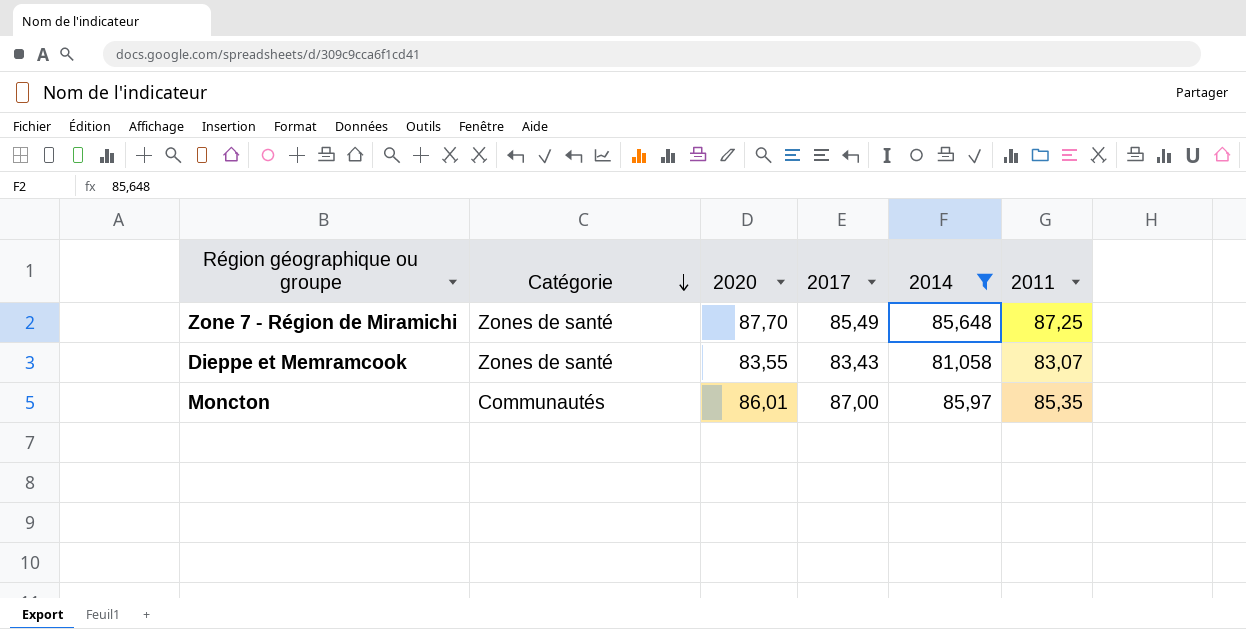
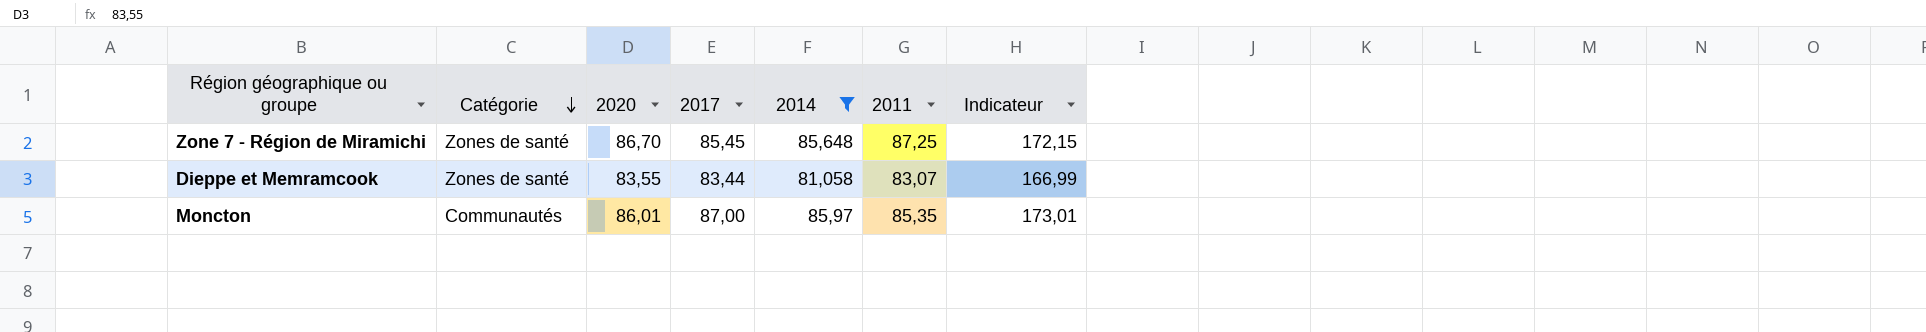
column Indicateur | formula: none -> [2020] + [2017]
Zone 7 - Région de Miramichi | 2020: 87,70 -> 86,70
Zone 7 - Région de Miramichi | 2017: 85,49 -> 85,45
Dieppe et Memramcook | 2017: 83,43 -> 83,44

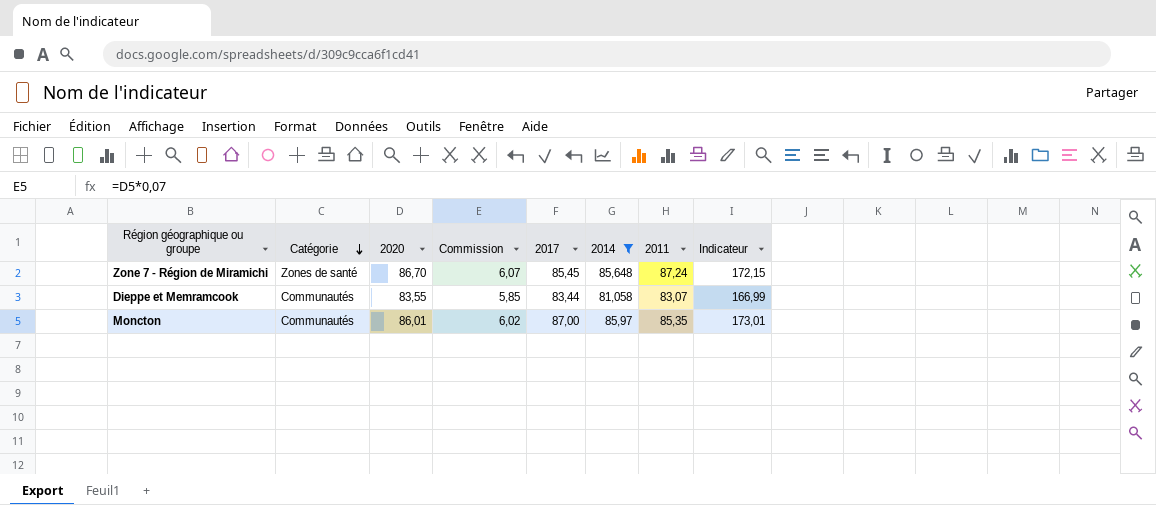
column Commission | formula: none -> [2020] * 0,07
Zone 7 - Région de Miramichi | 2011: 87,25 -> 87,24
Dieppe et Memramcook | Catégorie: Zones de santé -> Communautés

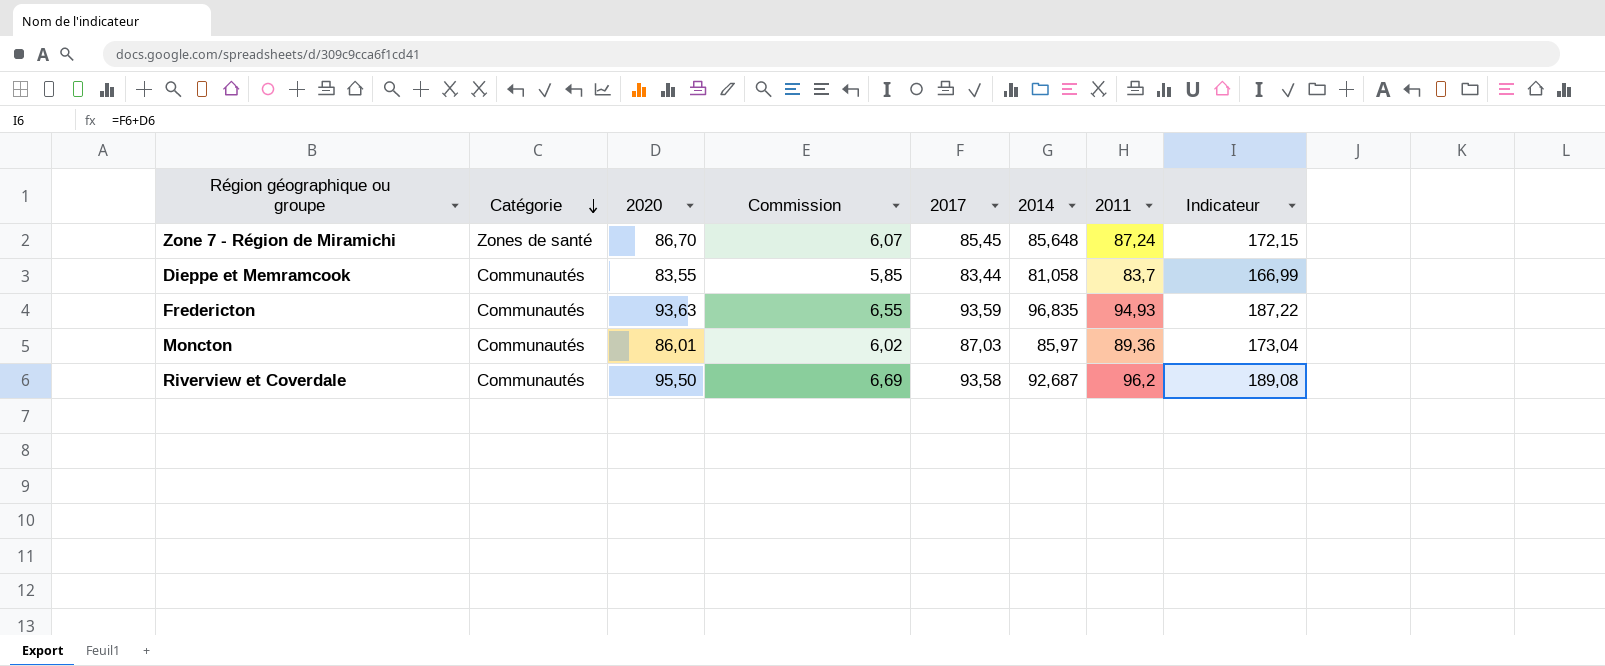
filter: 2014 <= 85,97 -> none
Dieppe et Memramcook | 2011: 83,07 -> 83,7
Moncton | 2017: 87,00 -> 87,03
Moncton | 2011: 85,35 -> 89,36
Moncton | Indicateur: 173,01 -> 173,04

